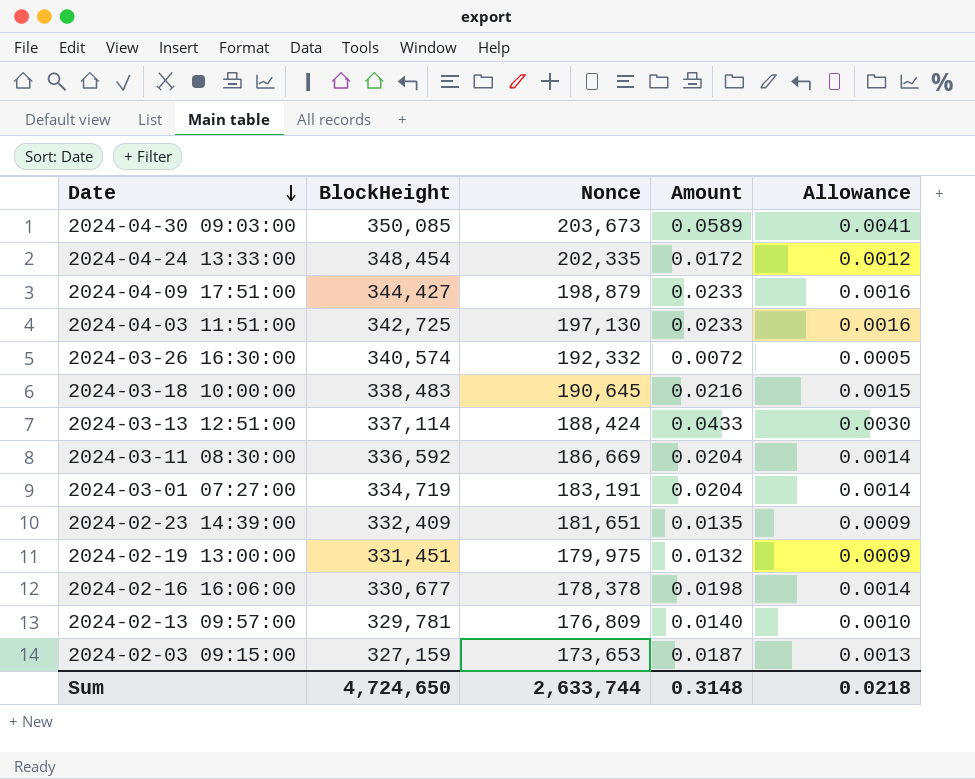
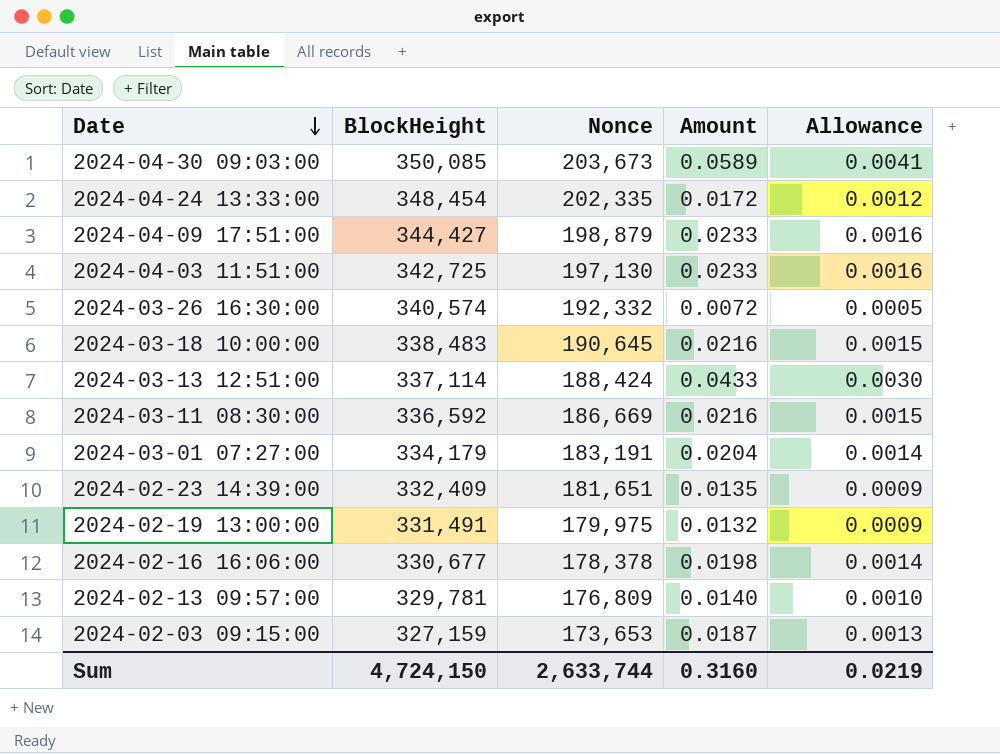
2024-03-11 08:30:00 | Amount: 0.0204 -> 0.0216
2024-03-11 08:30:00 | Allowance: 0.0014 -> 0.0015
2024-03-01 07:27:00 | BlockHeight: 334,719 -> 334,179
2024-02-19 13:00:00 | BlockHeight: 331,451 -> 331,491
Sum | BlockHeight: 4,724,650 -> 4,724,150
Sum | Amount: 0.3148 -> 0.3160
Sum | Allowance: 0.0218 -> 0.0219

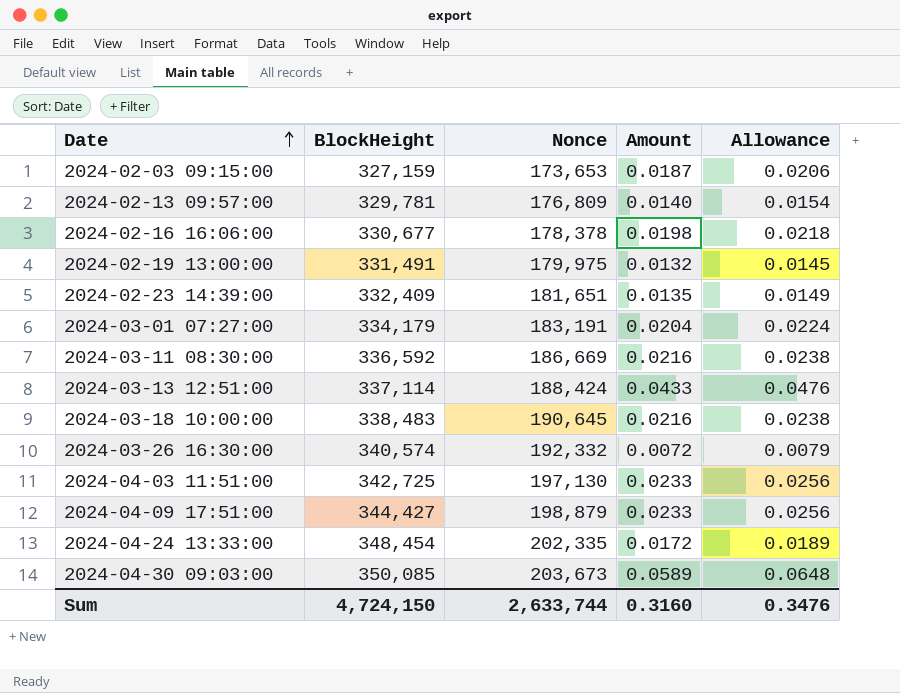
row order: Date descending -> Date ascending
column Allowance | formula: [Amount] * 0.07 -> [Amount] * 1.1
Sum | Allowance: 0.0219 -> 0.3476

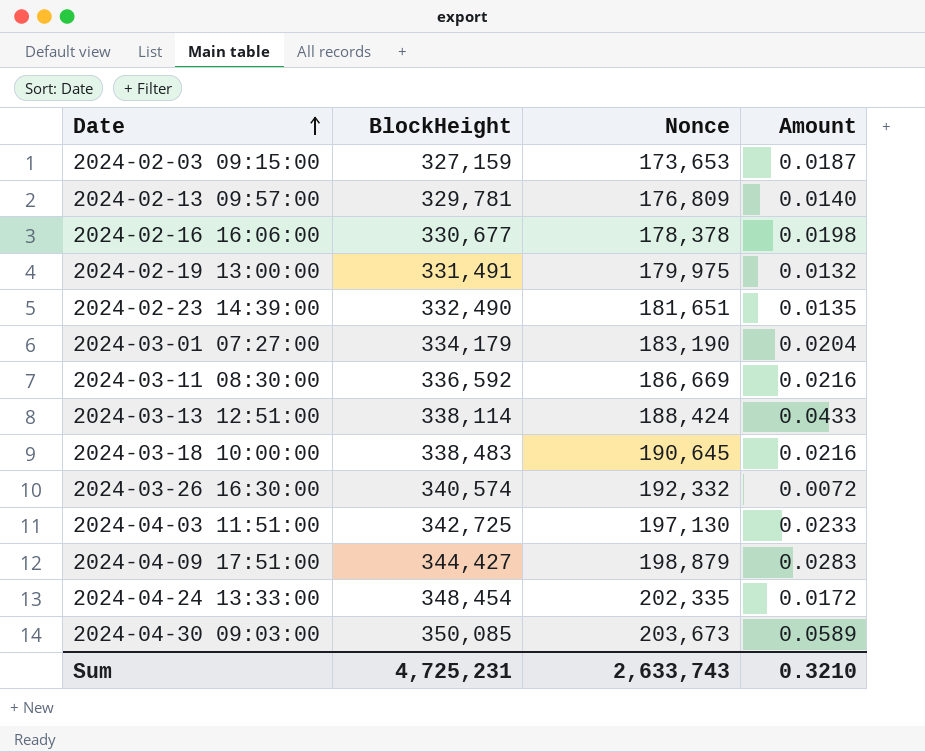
column Allowance | formula: [Amount] * 1.1 -> none
2024-02-23 14:39:00 | BlockHeight: 332,409 -> 332,490
2024-03-01 07:27:00 | Nonce: 183,191 -> 183,190
2024-03-13 12:51:00 | BlockHeight: 337,114 -> 338,114
2024-04-09 17:51:00 | Amount: 0.0233 -> 0.0283
Sum | BlockHeight: 4,724,150 -> 4,725,231
Sum | Nonce: 2,633,744 -> 2,633,743
Sum | Amount: 0.3160 -> 0.3210

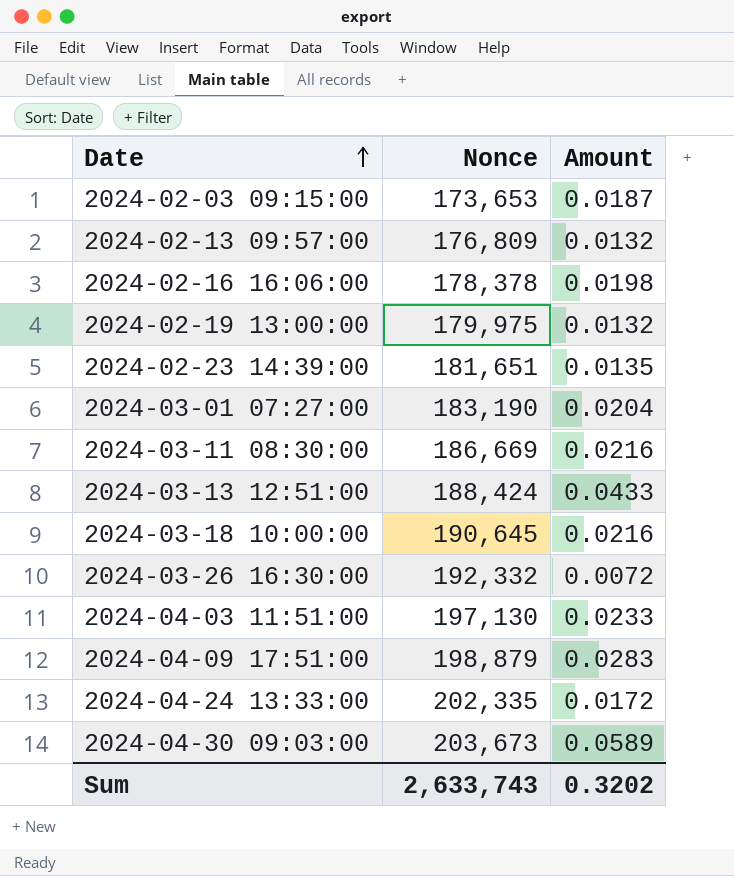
column BlockHeight | position: 2 -> none
2024-02-13 09:57:00 | Amount: 0.0140 -> 0.0132
Sum | Amount: 0.3210 -> 0.3202

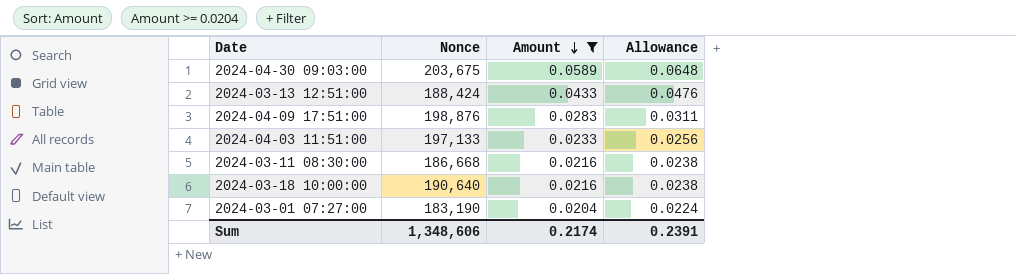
filter: none -> Amount >= 0.0204
row order: Date ascending -> Amount descending
column Allowance | formula: none -> [Amount] * 1.1
2024-04-30 09:03:00 | Nonce: 203,673 -> 203,675
2024-04-09 17:51:00 | Nonce: 198,879 -> 198,876
2024-04-03 11:51:00 | Nonce: 197,130 -> 197,133
2024-03-11 08:30:00 | Nonce: 186,669 -> 186,668
2024-03-18 10:00:00 | Nonce: 190,645 -> 190,640
Sum | Nonce: 2,633,743 -> 1,348,606
Sum | Amount: 0.3202 -> 0.2174

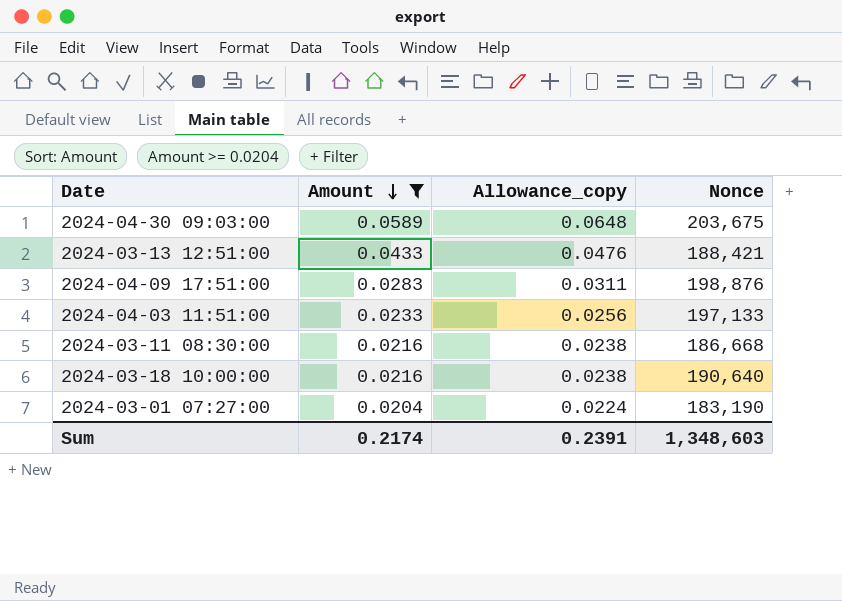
column name: Allowance -> Allowance_copy
column Nonce | position: 2 -> 4
2024-03-13 12:51:00 | Nonce: 188,424 -> 188,421
Sum | Nonce: 1,348,606 -> 1,348,603

